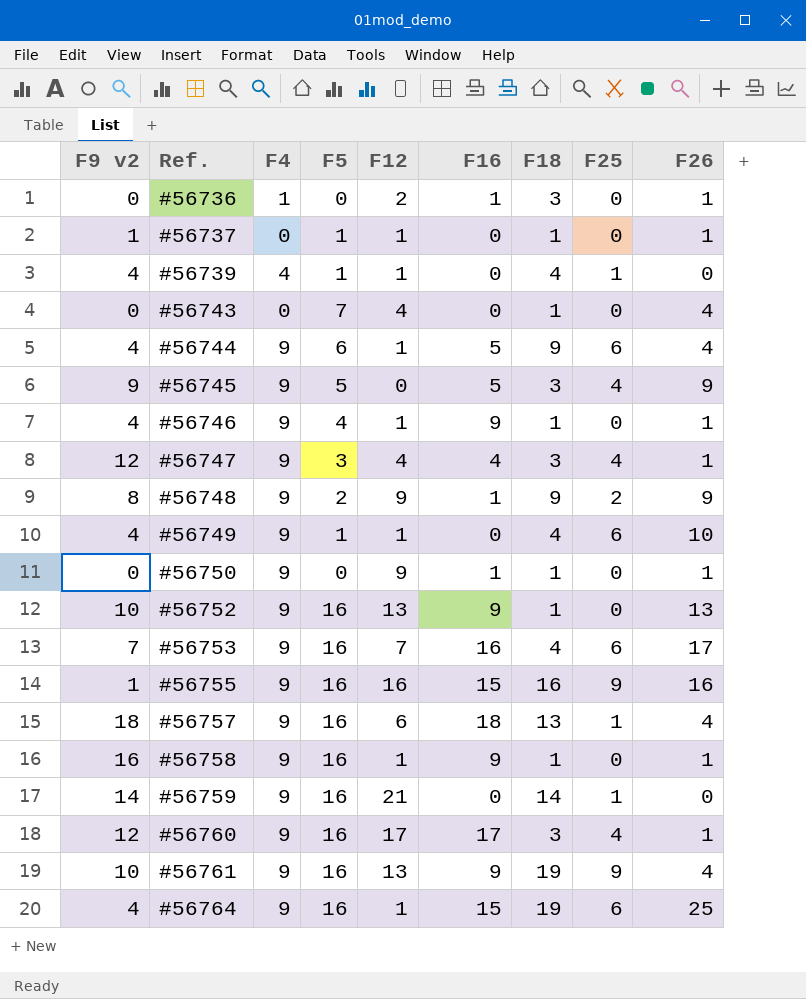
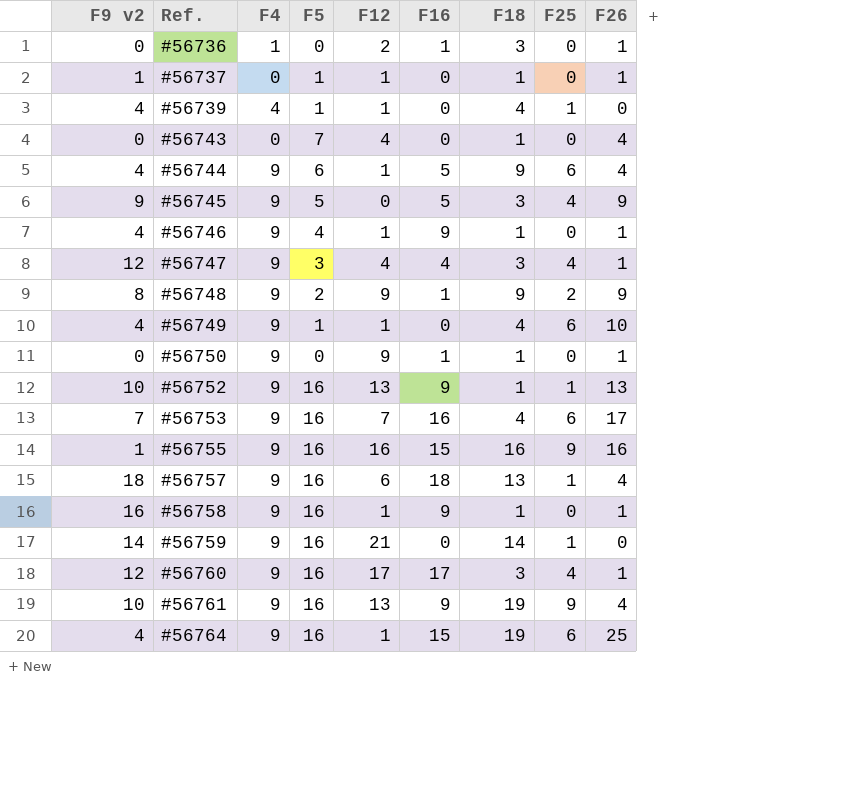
#56752 | F25: 0 -> 1

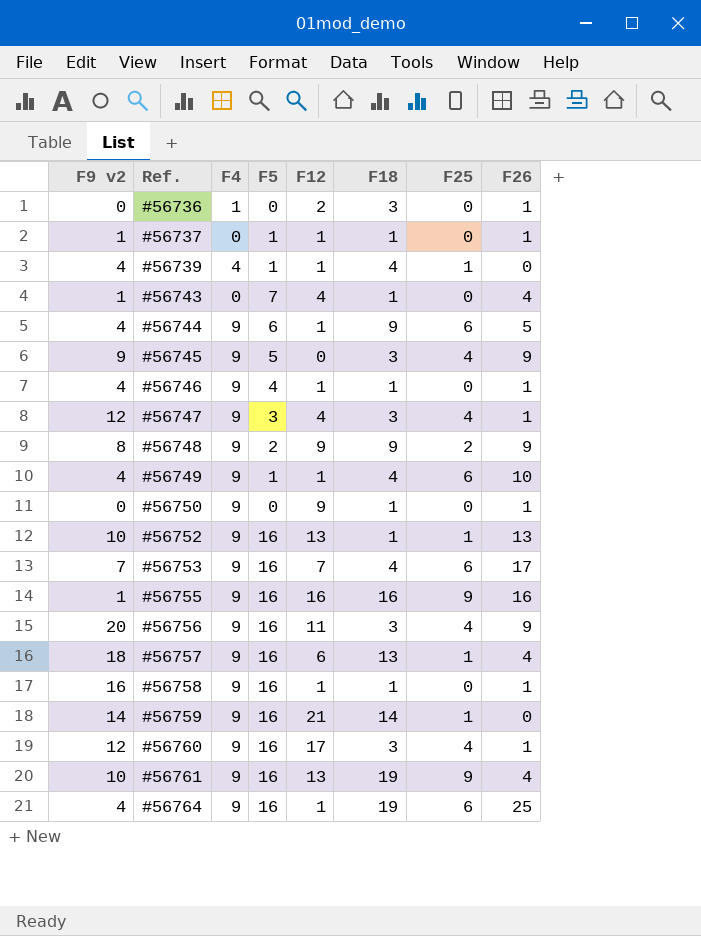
column F16 | position: 6 -> none
#56743 | F9 v2: 0 -> 1
#56744 | F26: 4 -> 5
row #56756: none -> 20 | 9 | 16 | 11 | 3 | 4 | 9

